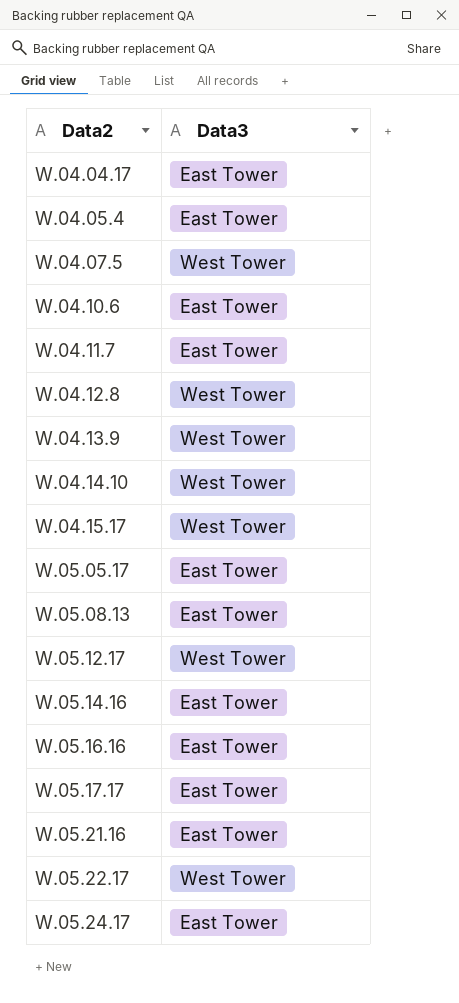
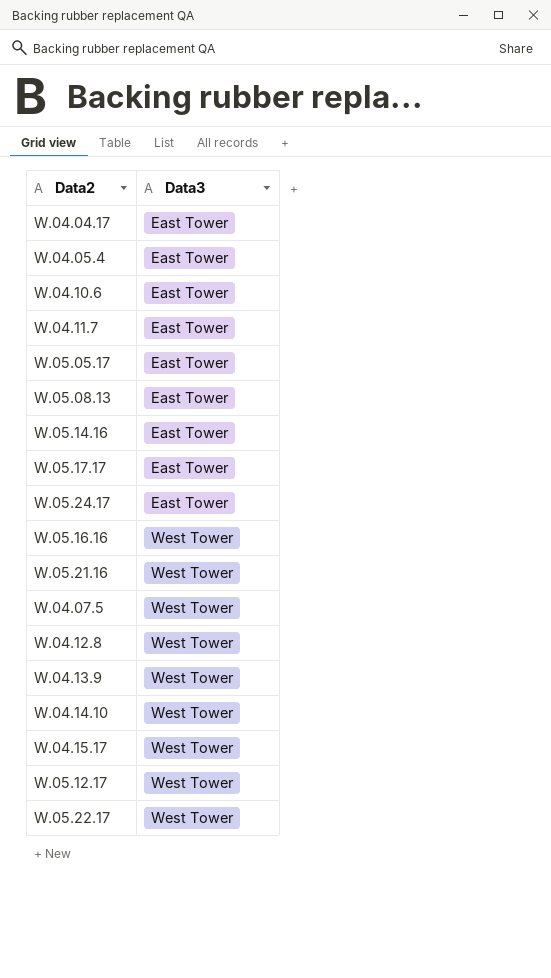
row order: Data2 ascending -> Data3 ascending
W.05.16.16 | Data3: East Tower -> West Tower
W.05.21.16 | Data3: East Tower -> West Tower

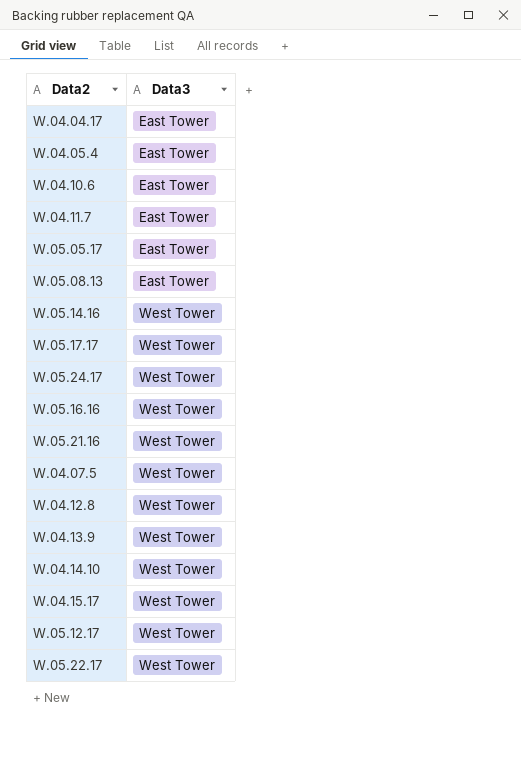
W.05.14.16 | Data3: East Tower -> West Tower
W.05.17.17 | Data3: East Tower -> West Tower
W.05.24.17 | Data3: East Tower -> West Tower

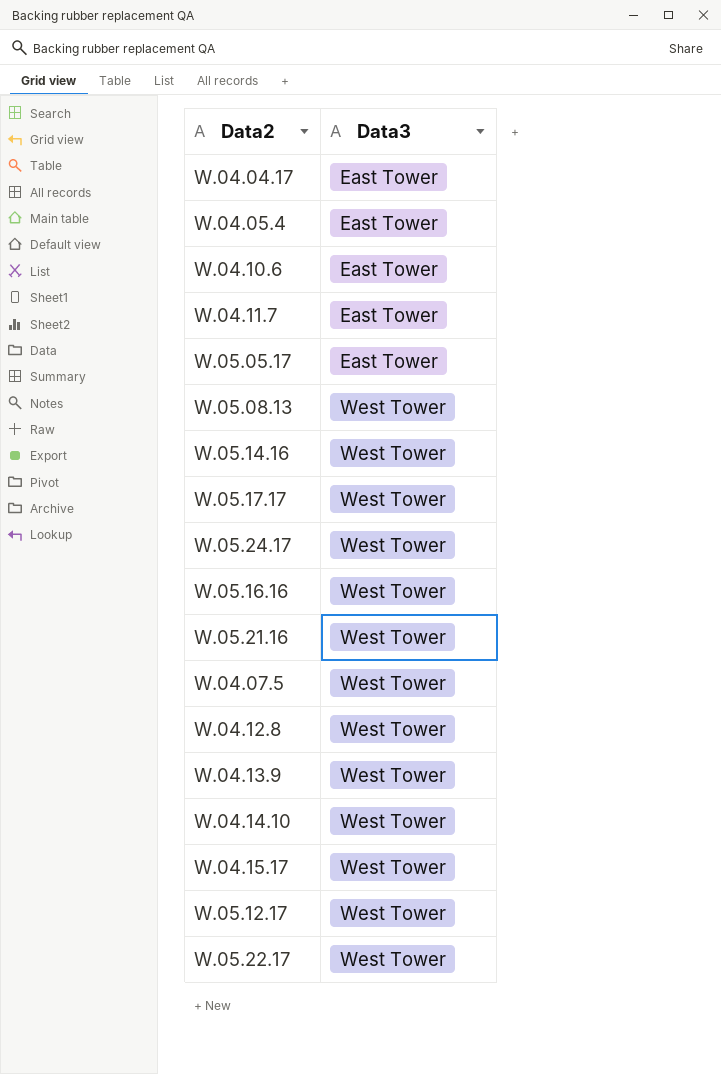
W.05.08.13 | Data3: East Tower -> West Tower

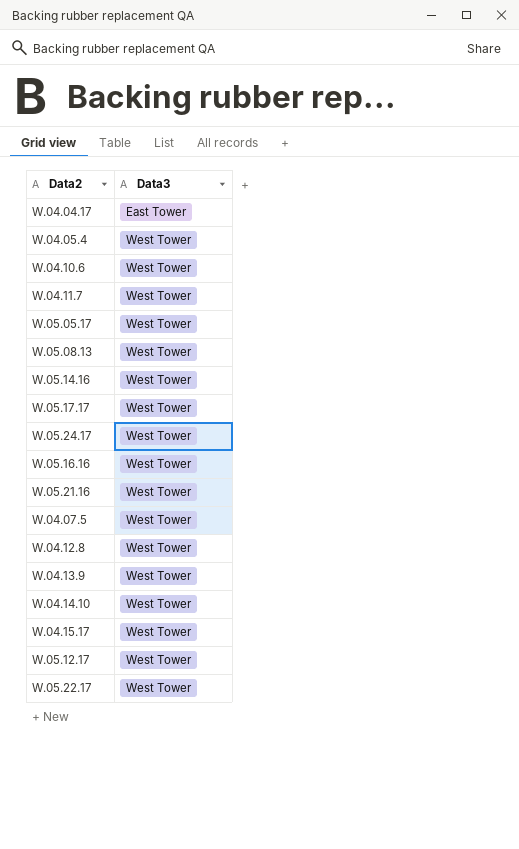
W.04.05.4 | Data3: East Tower -> West Tower
W.04.10.6 | Data3: East Tower -> West Tower
W.04.11.7 | Data3: East Tower -> West Tower
W.05.05.17 | Data3: East Tower -> West Tower

